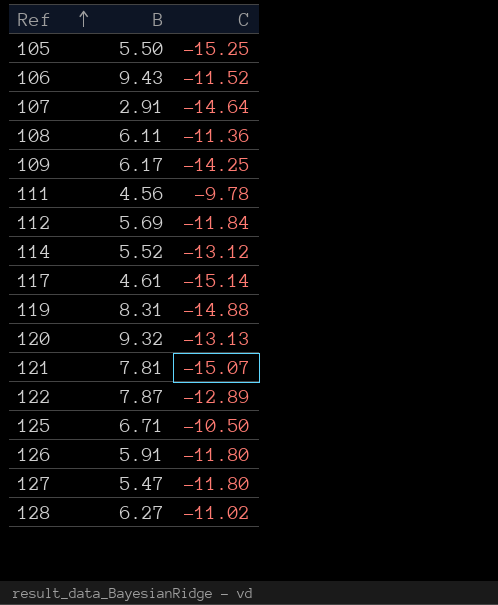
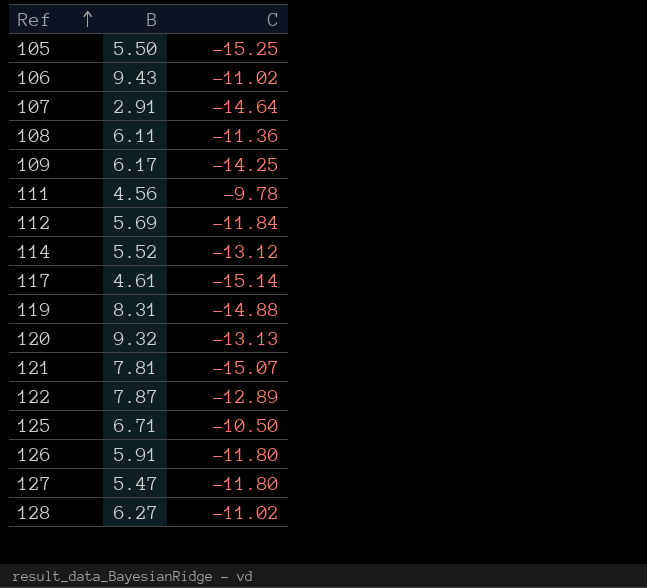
106 | C: -11.52 -> -11.02

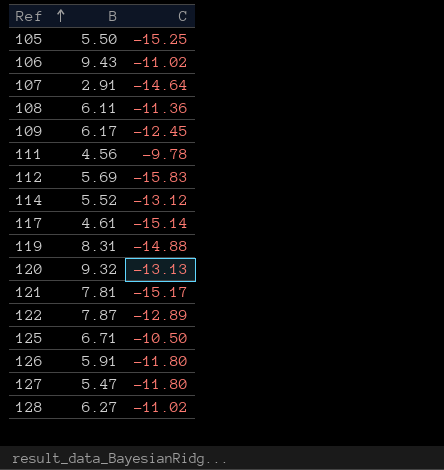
109 | C: -14.25 -> -12.45
112 | C: -11.84 -> -15.83
121 | C: -15.07 -> -15.17

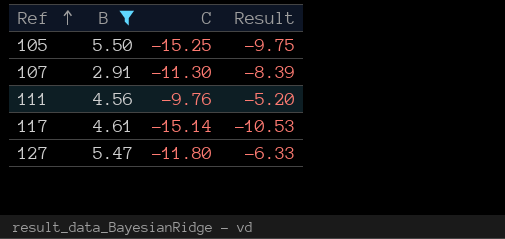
filter: none -> B <= 5.50
column Result | formula: none -> [B] + [C]
107 | C: -14.64 -> -11.30
111 | C: -9.78 -> -9.76

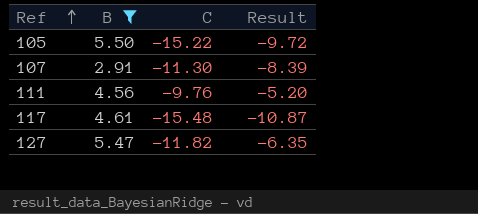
105 | C: -15.25 -> -15.22
105 | Result: -9.75 -> -9.72
117 | C: -15.14 -> -15.48
117 | Result: -10.53 -> -10.87
127 | C: -11.80 -> -11.82
127 | Result: -6.33 -> -6.35

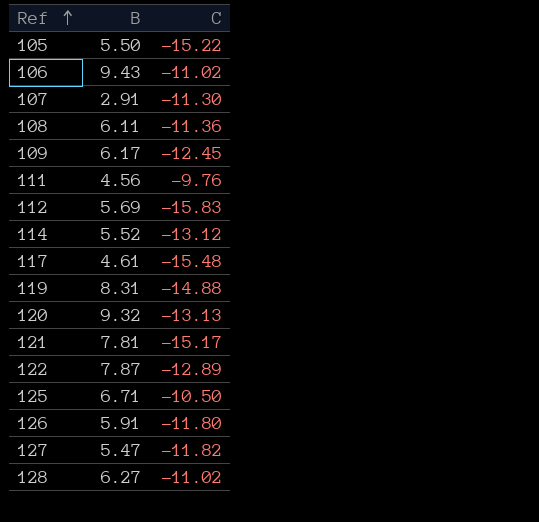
filter: B <= 5.50 -> none
column Result | formula: [B] + [C] -> none

